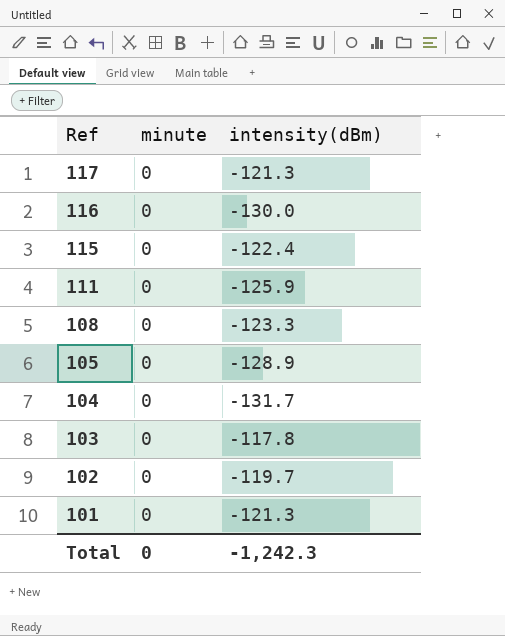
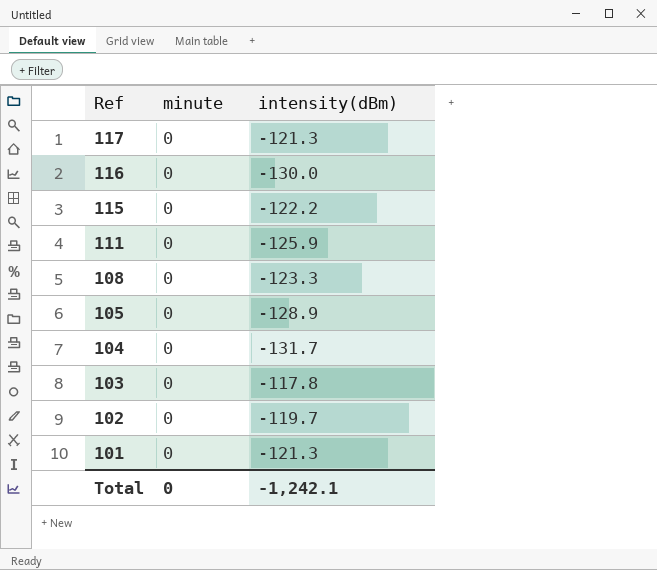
115 | intensity(dBm): -122.4 -> -122.2
Total | intensity(dBm): -1,242.3 -> -1,242.1

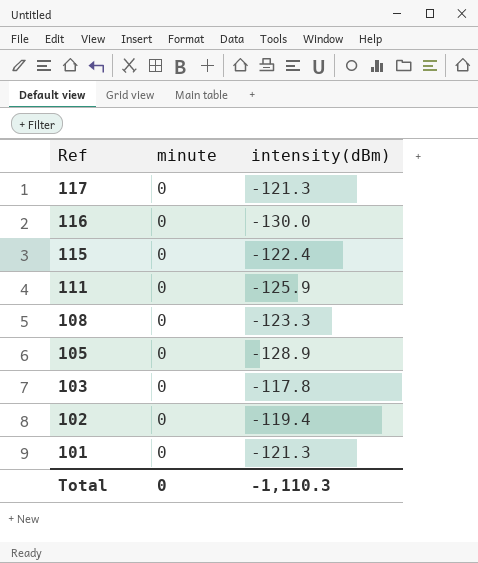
row 104: 0 | -131.7 -> none
115 | intensity(dBm): -122.2 -> -122.4
102 | intensity(dBm): -119.7 -> -119.4
Total | intensity(dBm): -1,242.1 -> -1,110.3

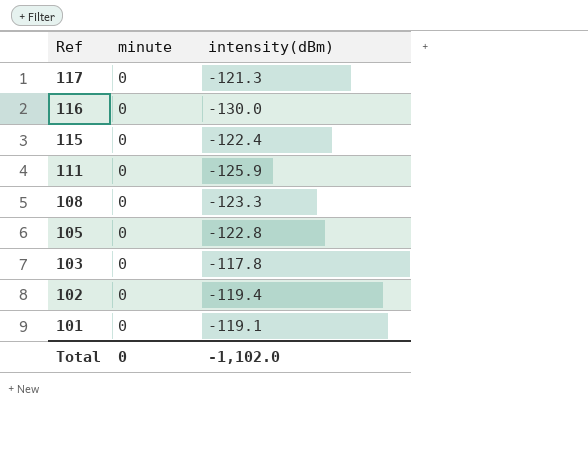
105 | intensity(dBm): -128.9 -> -122.8
101 | intensity(dBm): -121.3 -> -119.1
Total | intensity(dBm): -1,110.3 -> -1,102.0

